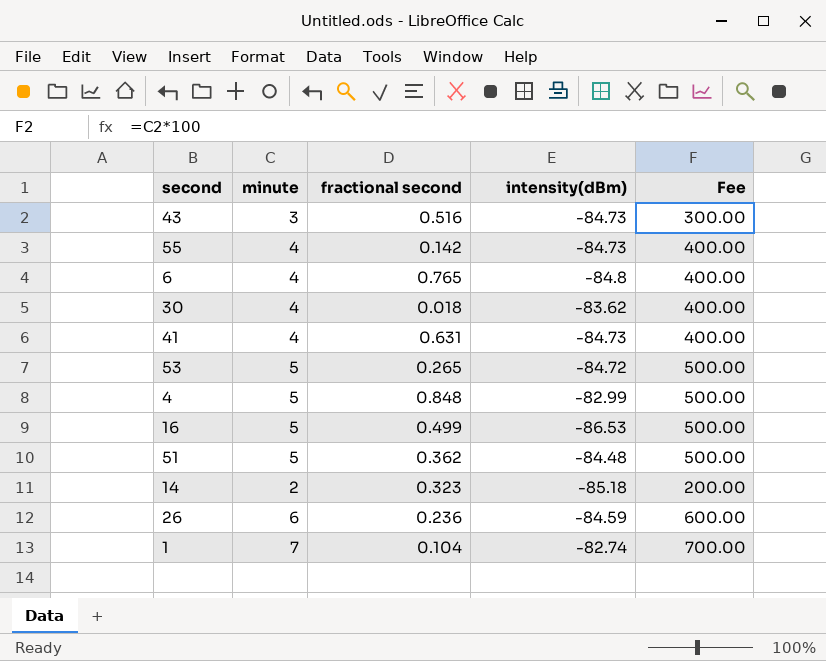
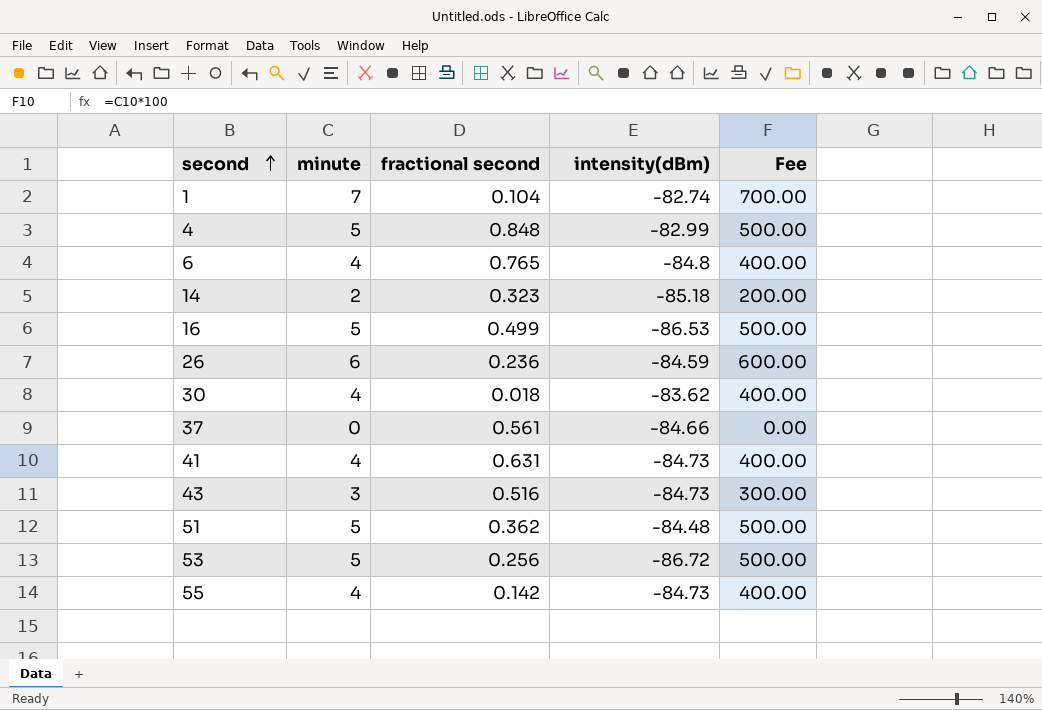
row order: none -> second ascending
row 37: none -> 0 | 0.561 | -84.66 | 0.00
53 | fractional second: 0.265 -> 0.256
53 | intensity(dBm): -84.72 -> -86.72

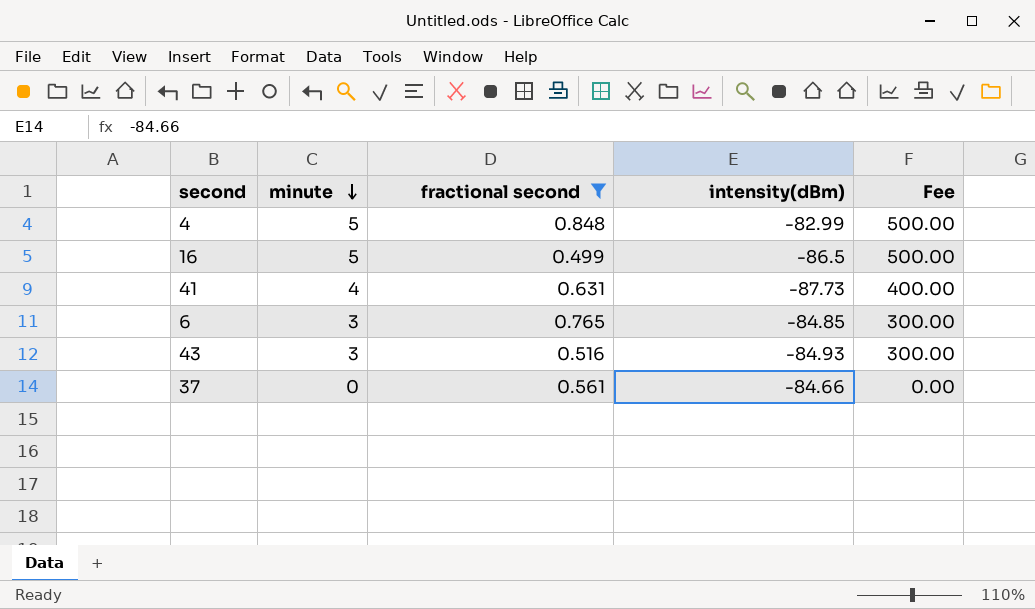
filter: none -> fractional second >= 0.499
row order: second ascending -> minute descending
16 | intensity(dBm): -86.53 -> -86.5
41 | intensity(dBm): -84.73 -> -87.73
6 | minute: 4 -> 3
6 | intensity(dBm): -84.8 -> -84.85
6 | Fee: 400.00 -> 300.00
43 | intensity(dBm): -84.73 -> -84.93

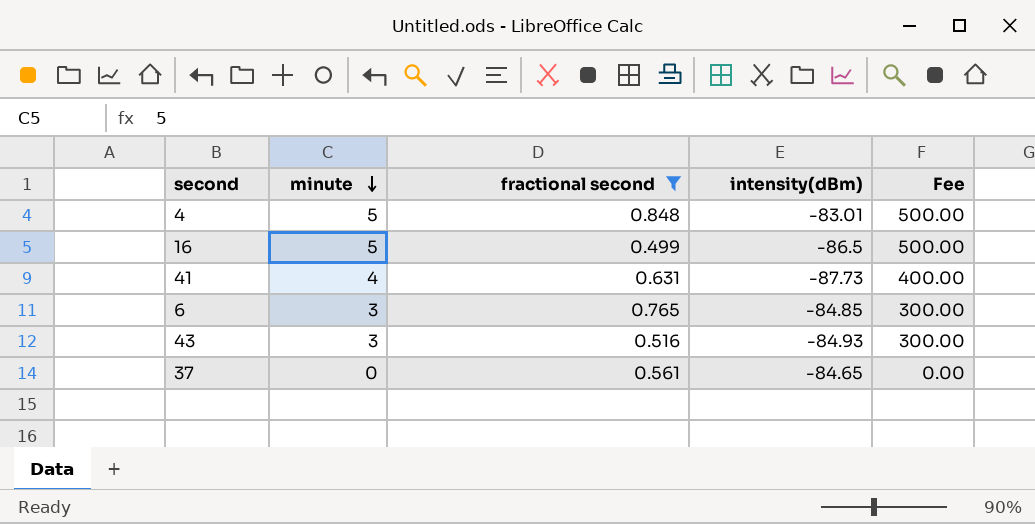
4 | intensity(dBm): -82.99 -> -83.01
37 | intensity(dBm): -84.66 -> -84.65

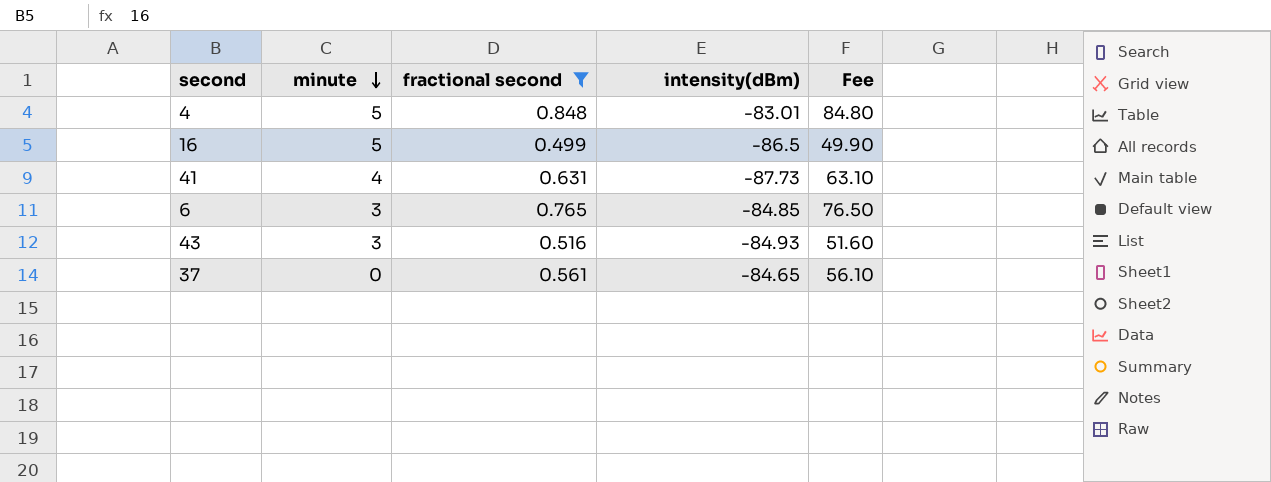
column Fee | formula: [minute] * 100 -> [fractional second] * 100

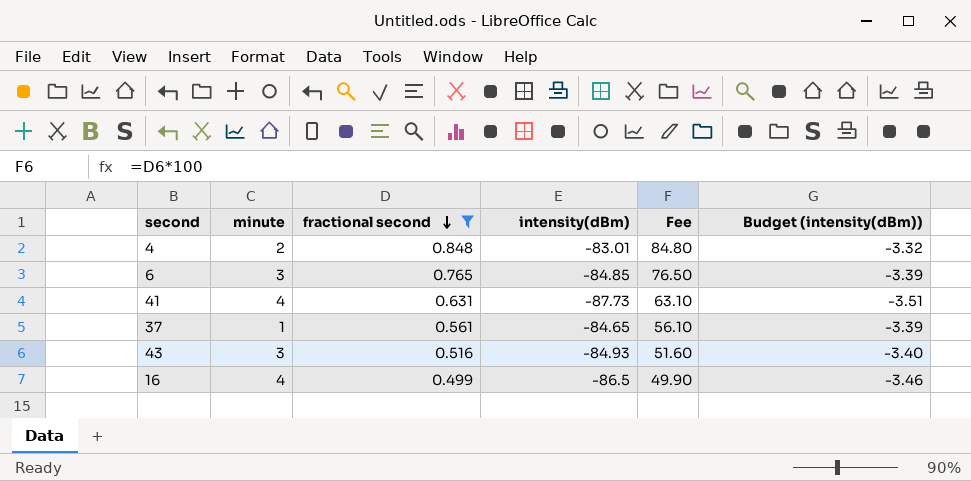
row order: minute descending -> fractional second descending
column Budget (intensity(dBm)) | formula: none -> [intensity(dBm)] * 0.04
4 | minute: 5 -> 2
37 | minute: 0 -> 1
16 | minute: 5 -> 4

